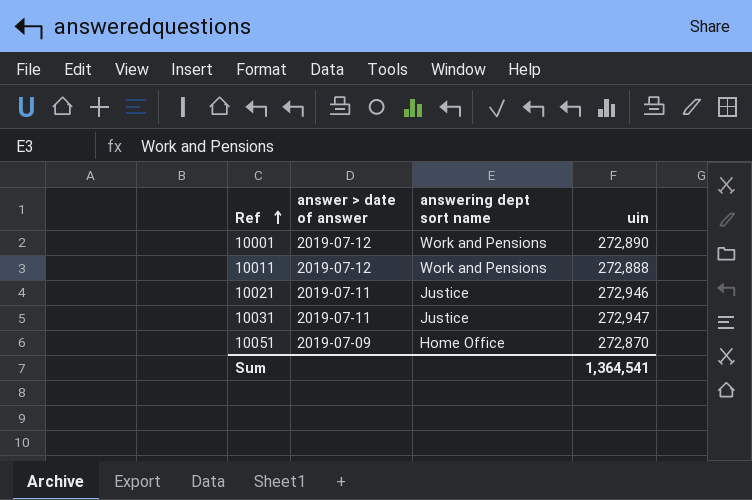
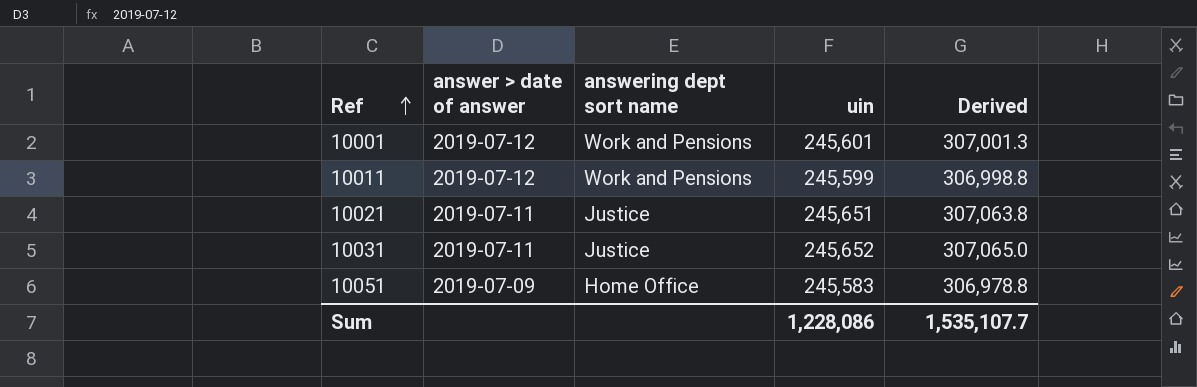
column Derived | formula: none -> [uin] * 1.25
10001 | uin: 272,890 -> 245,601
10011 | uin: 272,888 -> 245,599
10021 | uin: 272,946 -> 245,651
10031 | uin: 272,947 -> 245,652
10051 | uin: 272,870 -> 245,583
Sum | uin: 1,364,541 -> 1,228,086

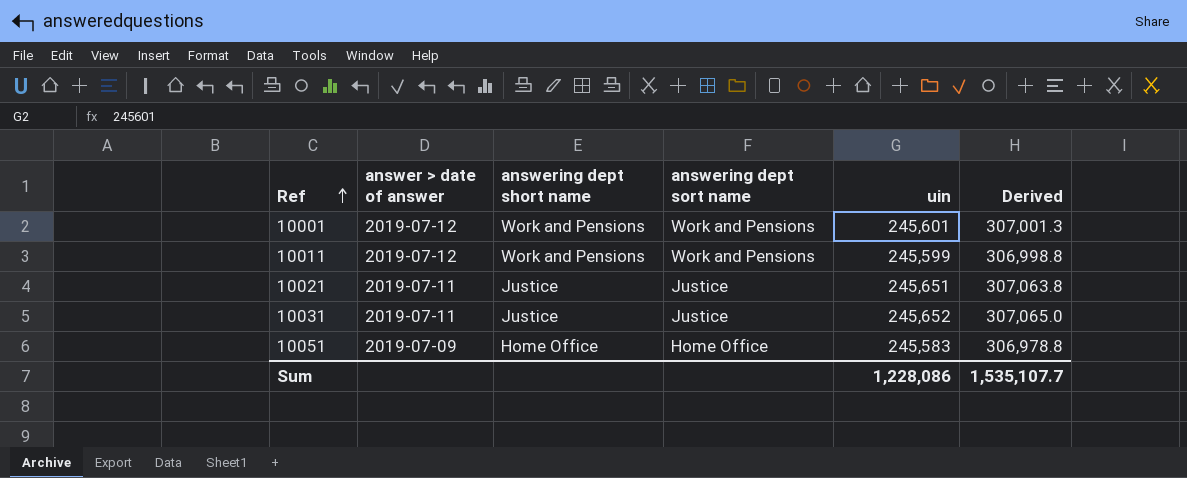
column answering dept short name | position: none -> 3

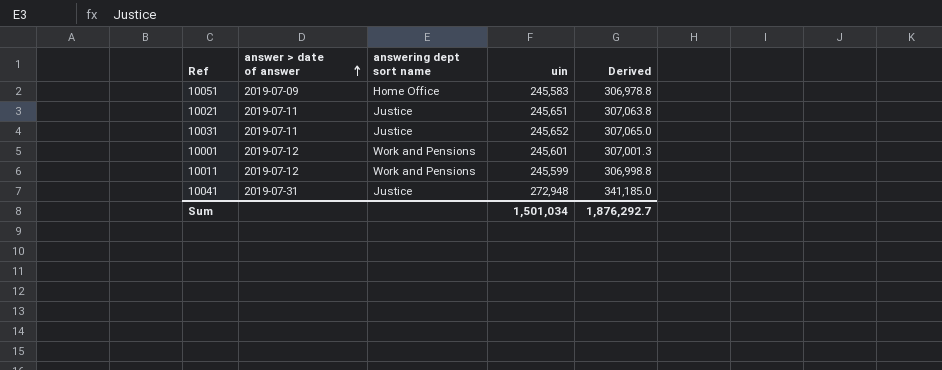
row order: Ref ascending -> answer > date of answer ascending
column answering dept short name | position: 3 -> none
row 10041: none -> 2019-07-31 | Justice | 272,948 | 341,185.0
Sum | uin: 1,228,086 -> 1,501,034
Sum | Derived: 1,535,107.7 -> 1,876,292.7

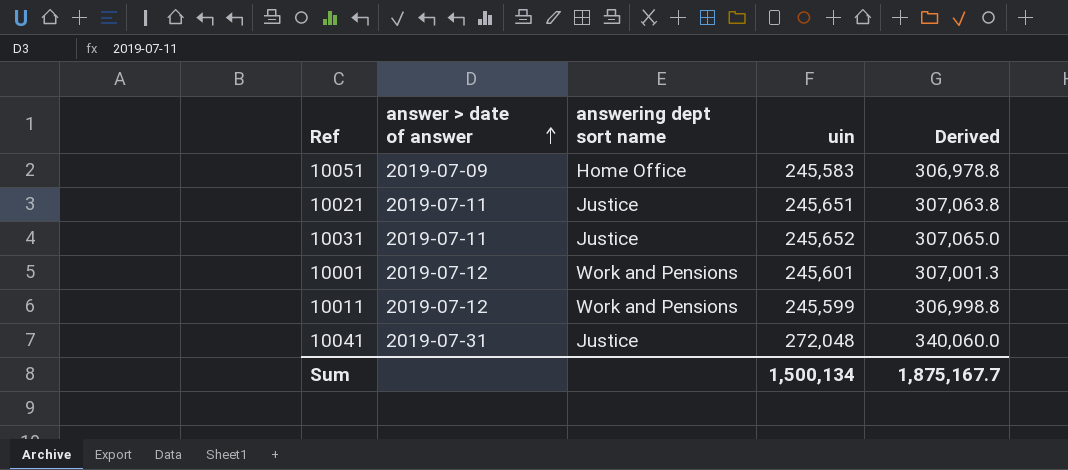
10041 | uin: 272,948 -> 272,048
10041 | Derived: 341,185.0 -> 340,060.0
Sum | uin: 1,501,034 -> 1,500,134
Sum | Derived: 1,876,292.7 -> 1,875,167.7

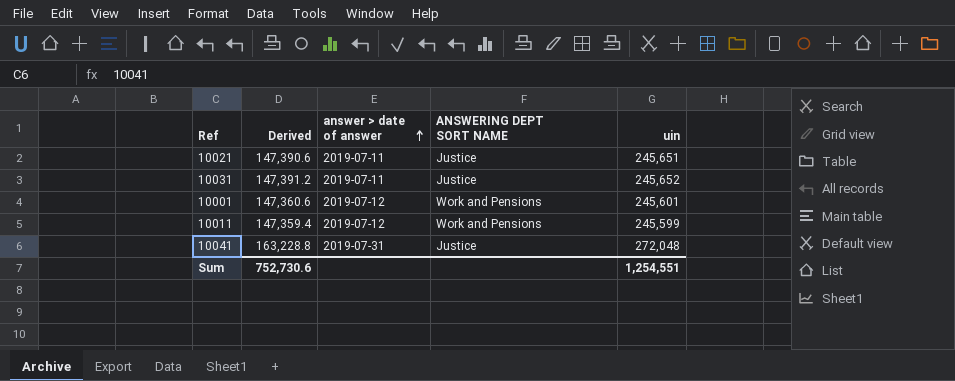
column Derived | formula: [uin] * 1.25 -> [uin] * 0.6
column Derived | position: 5 -> 2
column name: answering dept sort name -> ANSWERING DEPT SORT NAME
row 10051: 2019-07-09 | Home Office | 245,583 | 306,978.8 -> none
Sum | Derived: 1,875,167.7 -> 752,730.6
Sum | uin: 1,500,134 -> 1,254,551

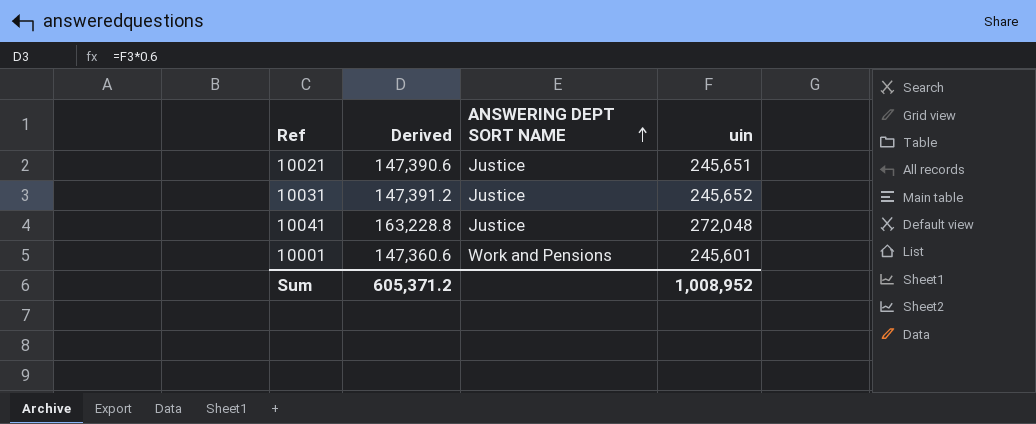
row order: answer > date of answer ascending -> ANSWERING DEPT SORT NAME ascending
column answer > date of answer | position: 3 -> none
row 10011: 147,359.4 | 2019-07-12 | Work and Pensions | 245,599 -> none
Sum | Derived: 752,730.6 -> 605,371.2
Sum | uin: 1,254,551 -> 1,008,952

